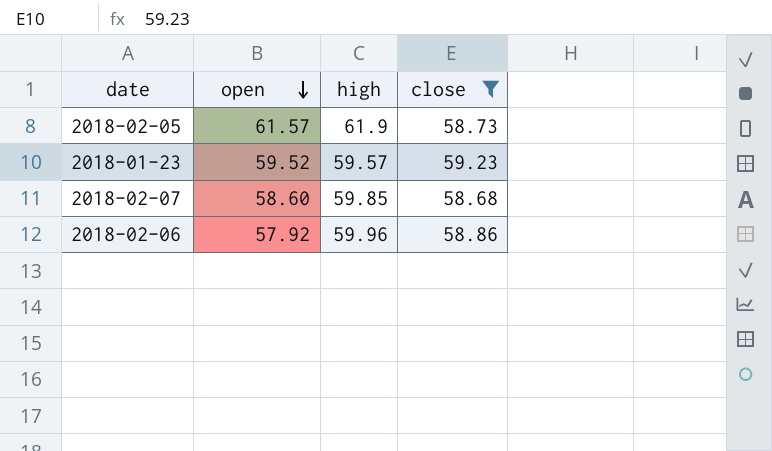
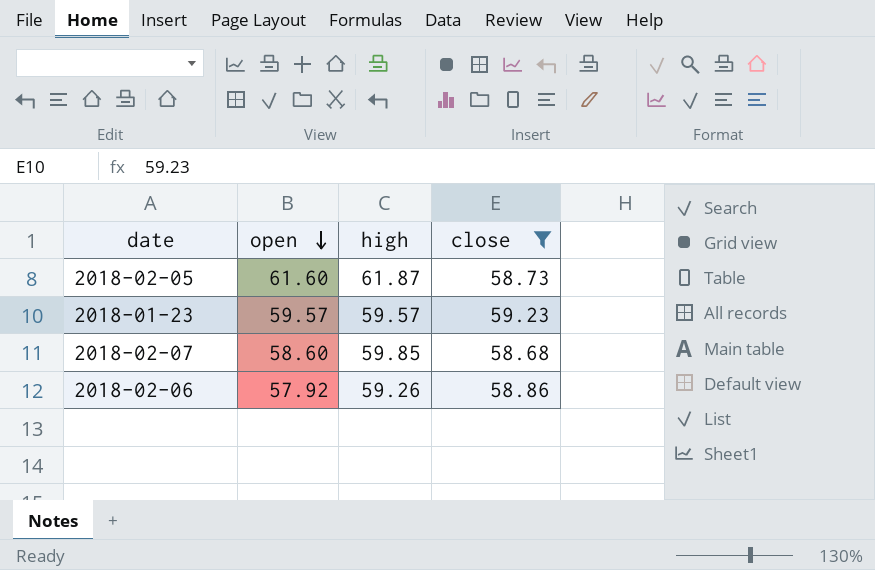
2018-02-05 | open: 61.57 -> 61.60
2018-02-05 | high: 61.9 -> 61.87
2018-01-23 | open: 59.52 -> 59.57
2018-02-06 | high: 59.96 -> 59.26

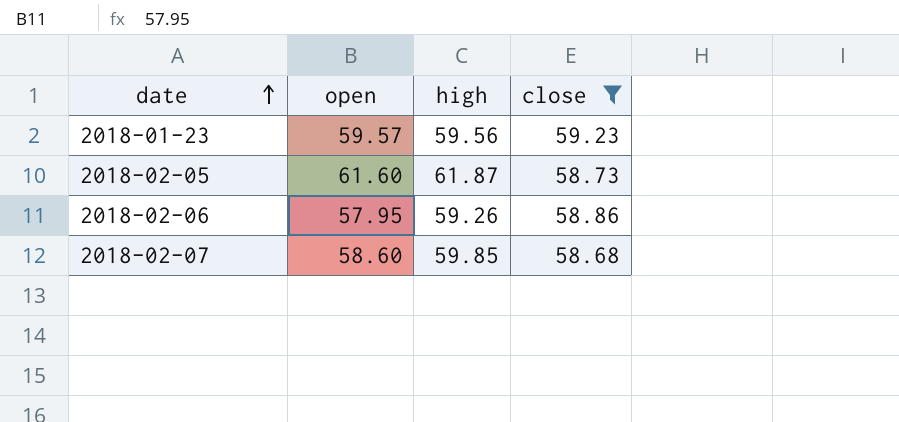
row order: open descending -> date ascending
2018-01-23 | high: 59.57 -> 59.56
2018-02-06 | open: 57.92 -> 57.95

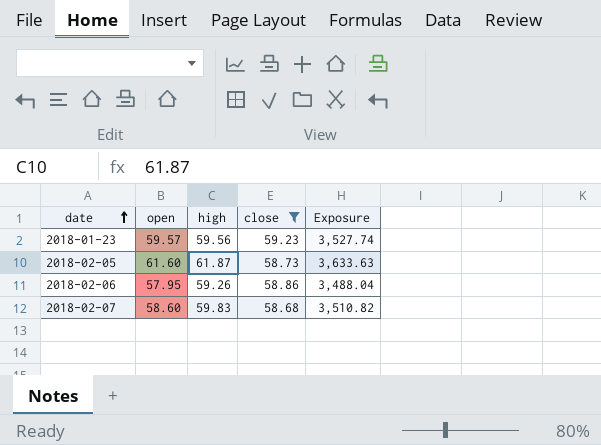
column Exposure | formula: none -> [high] * [close]
2018-02-07 | high: 59.85 -> 59.83

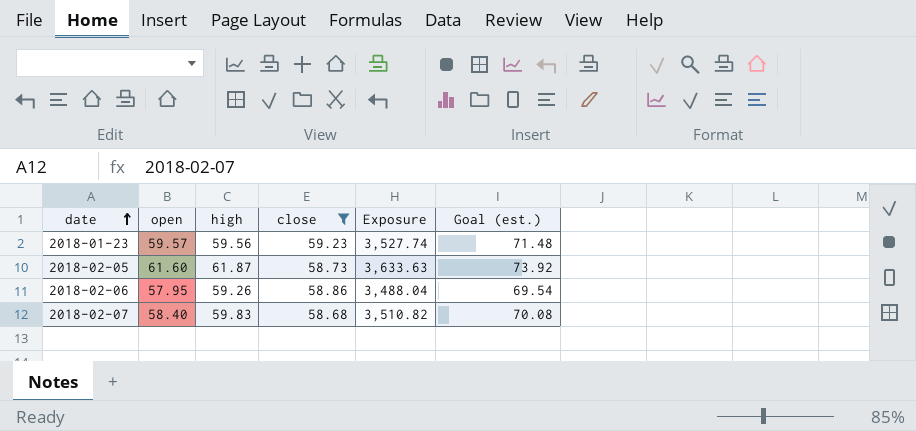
column Goal (est.) | formula: none -> [open] * 1.2
2018-02-07 | open: 58.60 -> 58.40

